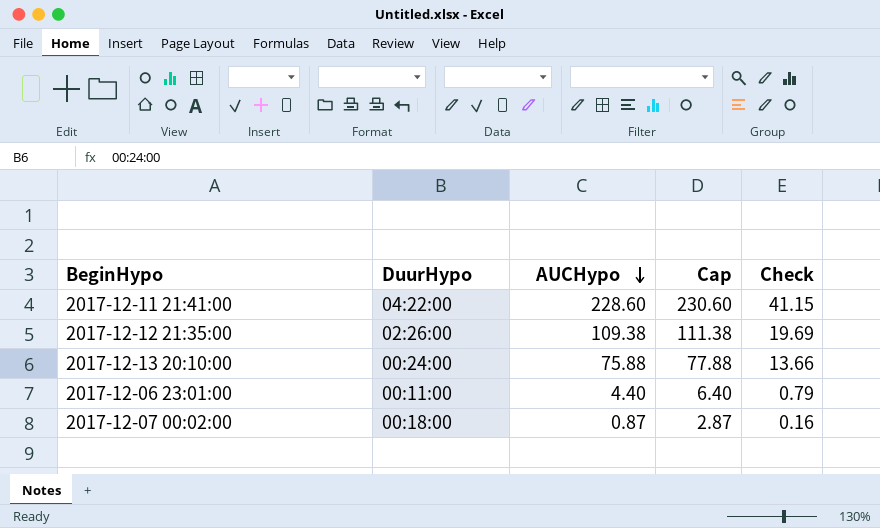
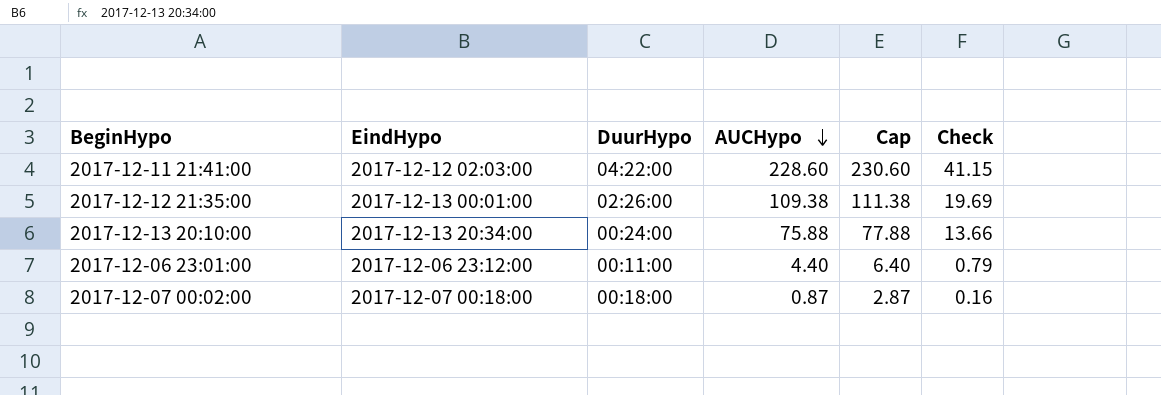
column EindHypo | position: none -> 2

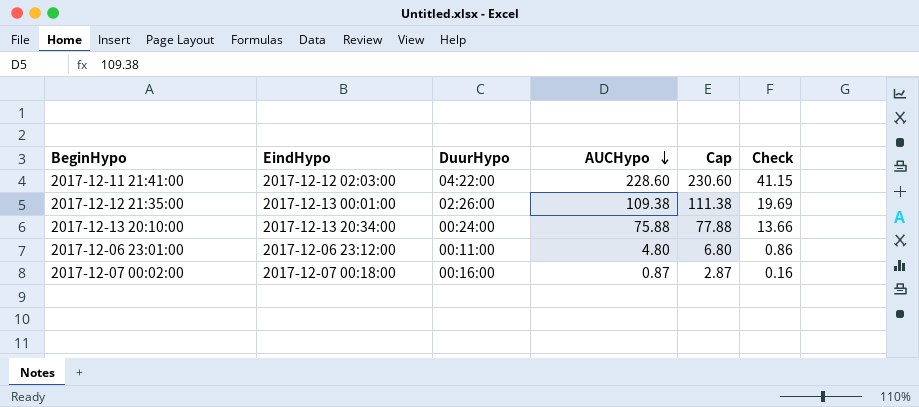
2017-12-06 23:01:00 | AUCHypo: 4.40 -> 4.80
2017-12-06 23:01:00 | Cap: 6.40 -> 6.80
2017-12-06 23:01:00 | Check: 0.79 -> 0.86
2017-12-07 00:02:00 | DuurHypo: 00:18:00 -> 00:16:00

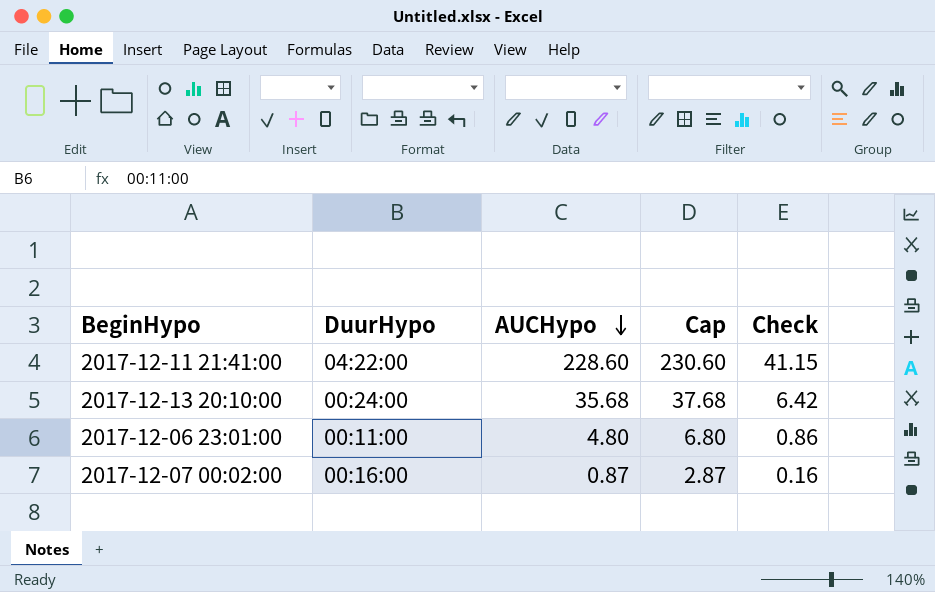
column EindHypo | position: 2 -> none
row 2017-12-12 21:35:00: 2017-12-13 00:01:00 | 02:26:00 | 109.38 | 111.38 | 19.69 -> none
2017-12-13 20:10:00 | AUCHypo: 75.88 -> 35.68
2017-12-13 20:10:00 | Cap: 77.88 -> 37.68
2017-12-13 20:10:00 | Check: 13.66 -> 6.42

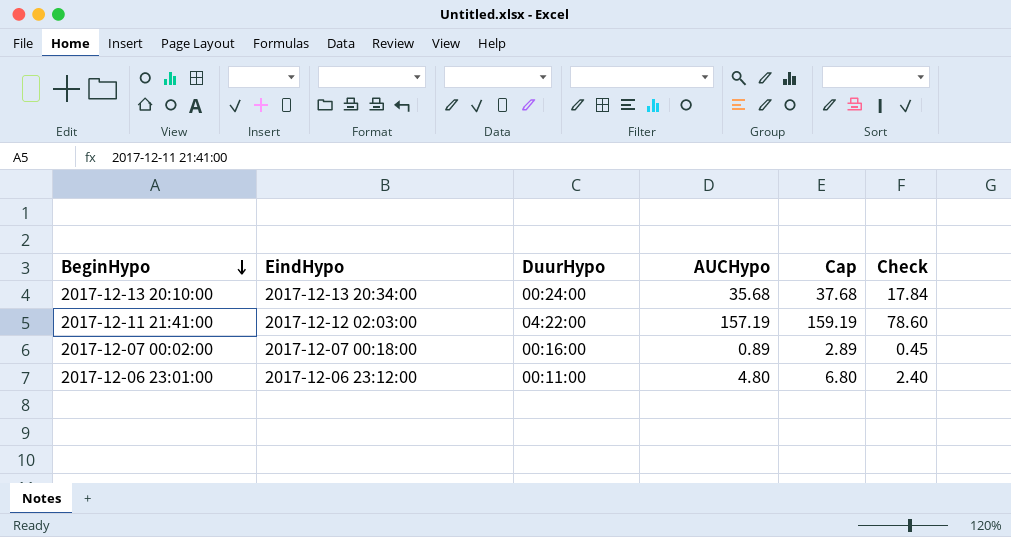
row order: AUCHypo descending -> BeginHypo descending
column EindHypo | position: none -> 2
column Check | formula: [AUCHypo] * 0.18 -> [AUCHypo] * 0.5
2017-12-11 21:41:00 | AUCHypo: 228.60 -> 157.19
2017-12-11 21:41:00 | Cap: 230.60 -> 159.19
2017-12-07 00:02:00 | AUCHypo: 0.87 -> 0.89
2017-12-07 00:02:00 | Cap: 2.87 -> 2.89

